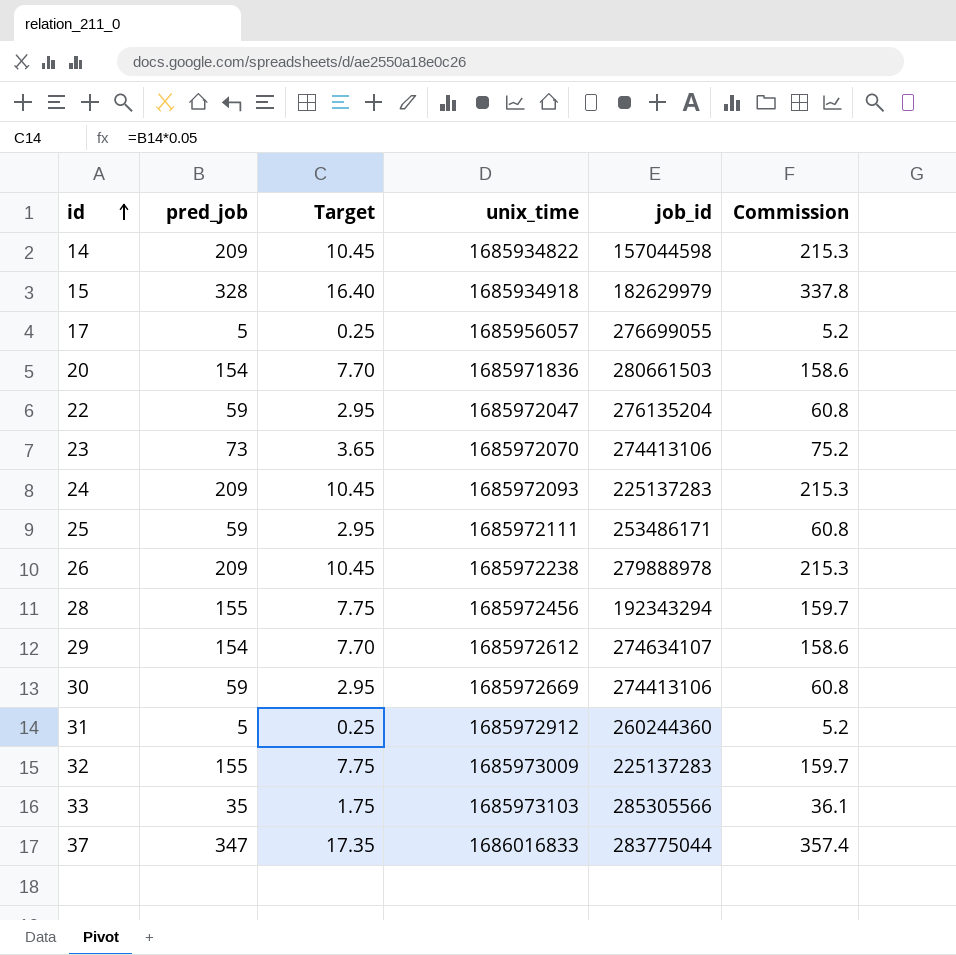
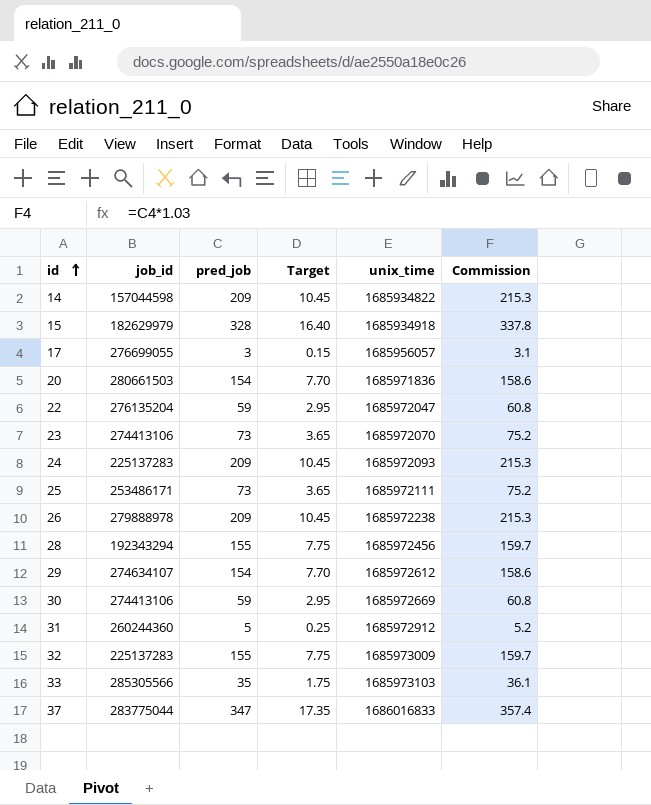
column job_id | position: 5 -> 2
17 | pred_job: 5 -> 3
17 | Target: 0.25 -> 0.15
17 | Commission: 5.2 -> 3.1
25 | pred_job: 59 -> 73
25 | Target: 2.95 -> 3.65
25 | Commission: 60.8 -> 75.2

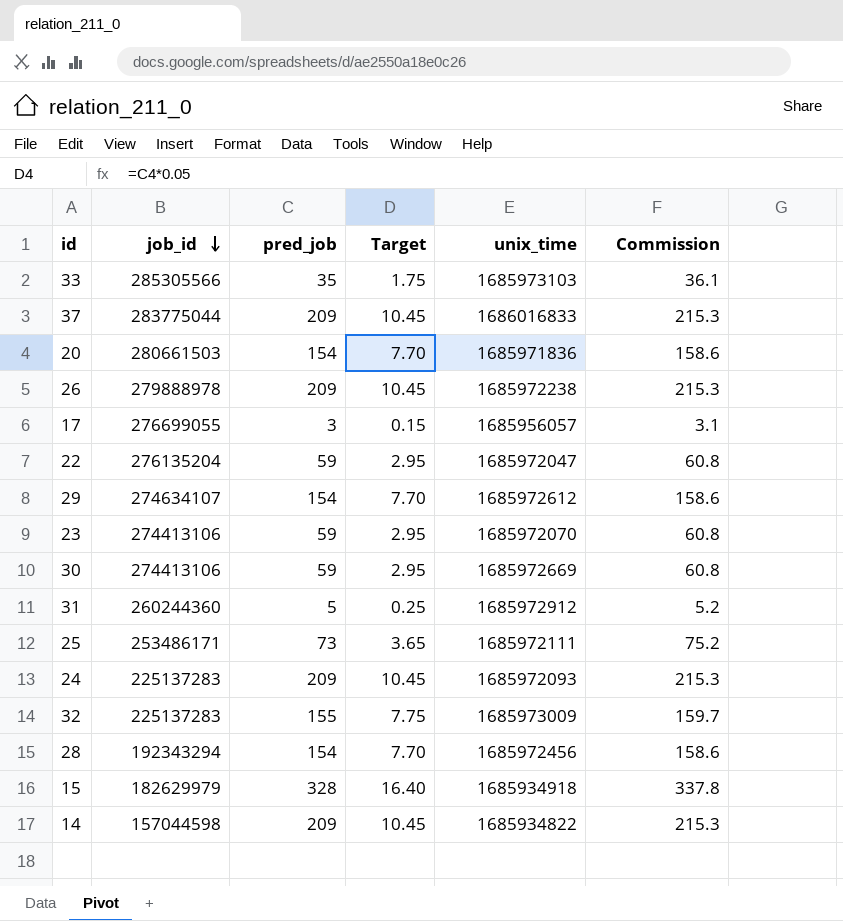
row order: id ascending -> job_id descending
37 | pred_job: 347 -> 209
37 | Target: 17.35 -> 10.45
37 | Commission: 357.4 -> 215.3
23 | pred_job: 73 -> 59
23 | Target: 3.65 -> 2.95
23 | Commission: 75.2 -> 60.8
28 | pred_job: 155 -> 154
28 | Target: 7.75 -> 7.70
28 | Commission: 159.7 -> 158.6

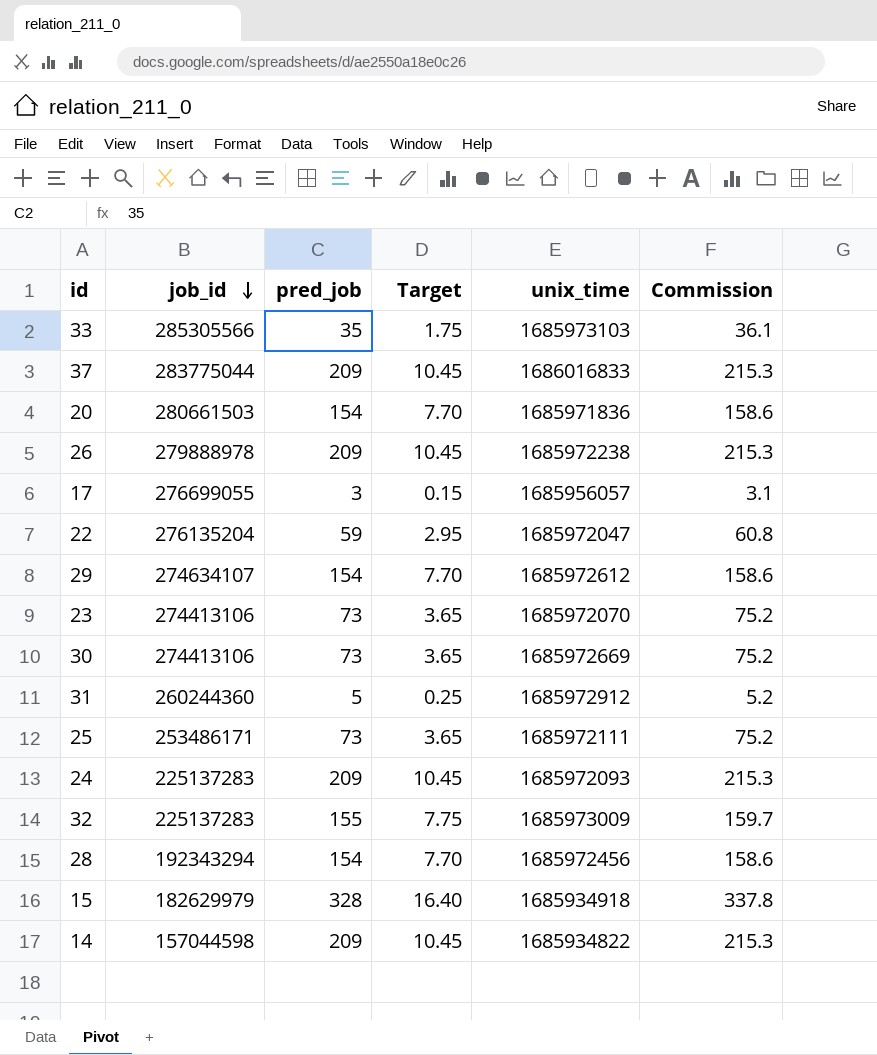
23 | pred_job: 59 -> 73
23 | Target: 2.95 -> 3.65
23 | Commission: 60.8 -> 75.2
30 | pred_job: 59 -> 73
30 | Target: 2.95 -> 3.65
30 | Commission: 60.8 -> 75.2

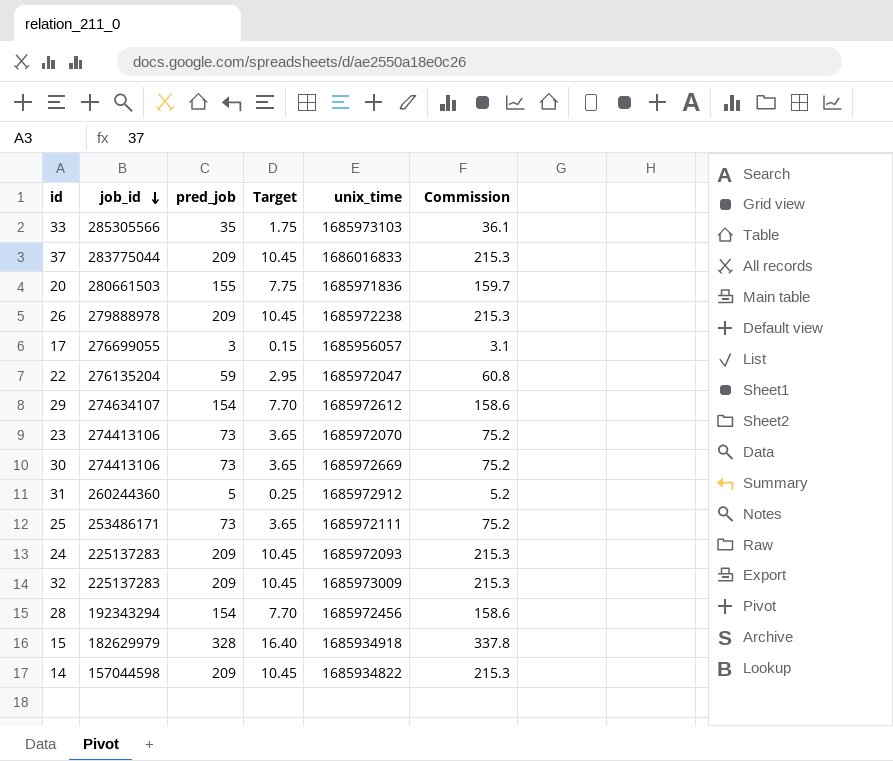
20 | pred_job: 154 -> 155
20 | Target: 7.70 -> 7.75
20 | Commission: 158.6 -> 159.7
32 | pred_job: 155 -> 209
32 | Target: 7.75 -> 10.45
32 | Commission: 159.7 -> 215.3

